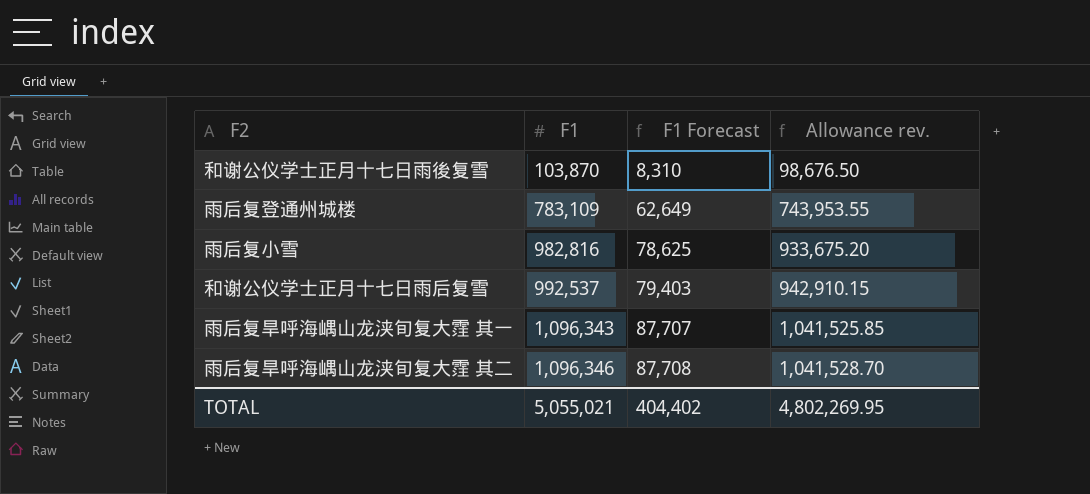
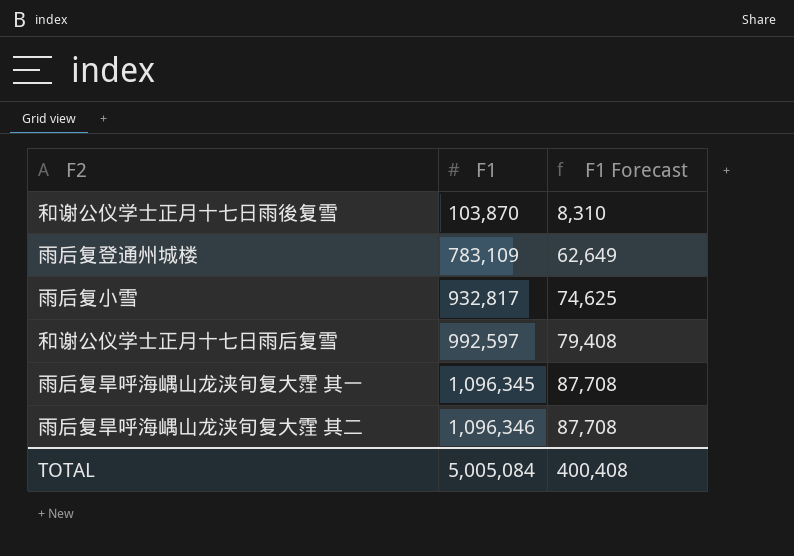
column Allowance rev. | formula: [F1] * 0.95 -> none
雨后复小雪 | F1: 982,816 -> 932,817
雨后复小雪 | F1 Forecast: 78,625 -> 74,625
和谢公仪学士正月十七日雨后复雪 | F1: 992,537 -> 992,597
和谢公仪学士正月十七日雨后复雪 | F1 Forecast: 79,403 -> 79,408
雨后复旱呼海嵎山龙浃旬复大霔 其一 | F1: 1,096,343 -> 1,096,345
雨后复旱呼海嵎山龙浃旬复大霔 其一 | F1 Forecast: 87,707 -> 87,708
TOTAL | F1: 5,055,021 -> 5,005,084
TOTAL | F1 Forecast: 404,402 -> 400,408

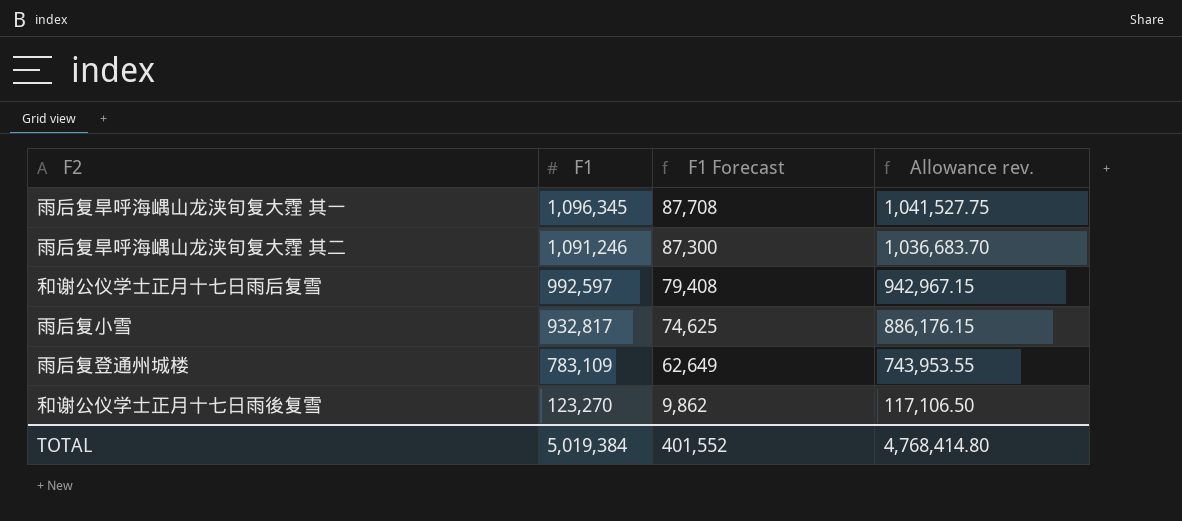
row order: F1 ascending -> F1 descending
column Allowance rev. | formula: none -> [F1] * 0.95
雨后复旱呼海嵎山龙浃旬复大霔 其二 | F1: 1,096,346 -> 1,091,246
雨后复旱呼海嵎山龙浃旬复大霔 其二 | F1 Forecast: 87,708 -> 87,300
和谢公仪学士正月十七日雨後复雪 | F1: 103,870 -> 123,270
和谢公仪学士正月十七日雨後复雪 | F1 Forecast: 8,310 -> 9,862
TOTAL | F1: 5,005,084 -> 5,019,384
TOTAL | F1 Forecast: 400,408 -> 401,552

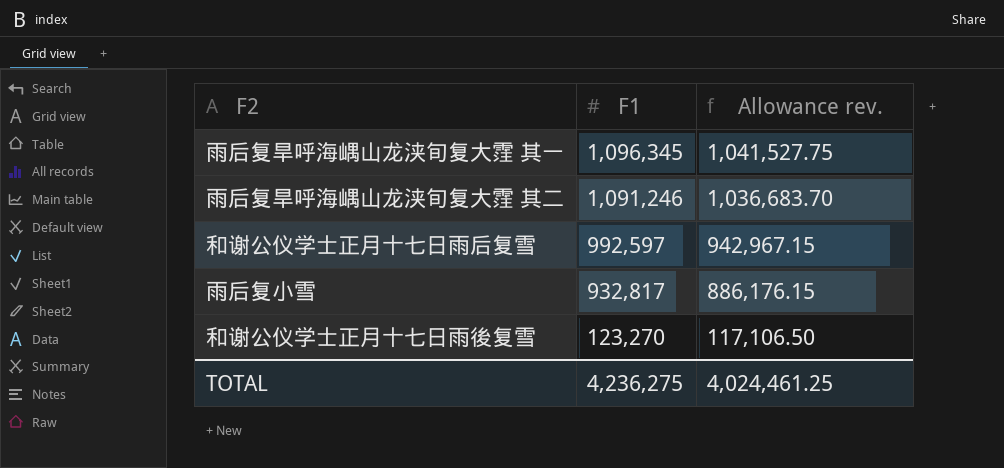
column F1 Forecast | formula: [F1] * 0.08 -> none
row 雨后复登通州城楼: 783,109 | 62,649 | 743,953.55 -> none
TOTAL | F1: 5,019,384 -> 4,236,275
TOTAL | Allowance rev.: 4,768,414.80 -> 4,024,461.25

